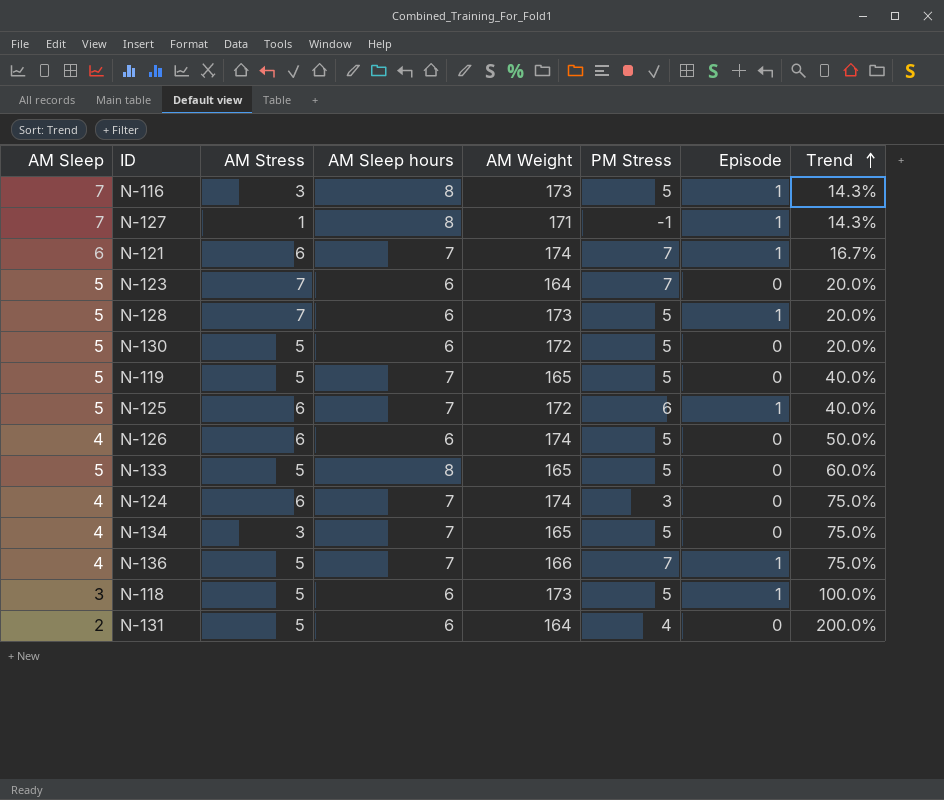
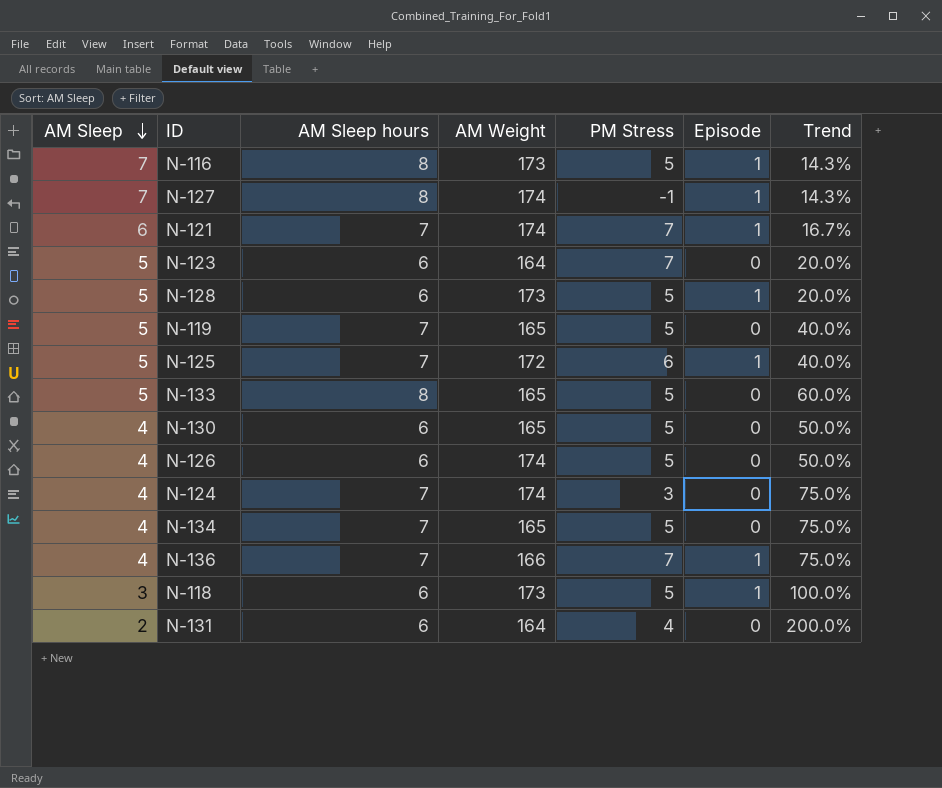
row order: Trend ascending -> AM Sleep descending
column AM Stress | position: 3 -> none
N-127 | AM Weight: 171 -> 174
N-130 | AM Sleep: 5 -> 4
N-130 | AM Weight: 172 -> 165
N-130 | Trend: 20.0% -> 50.0%

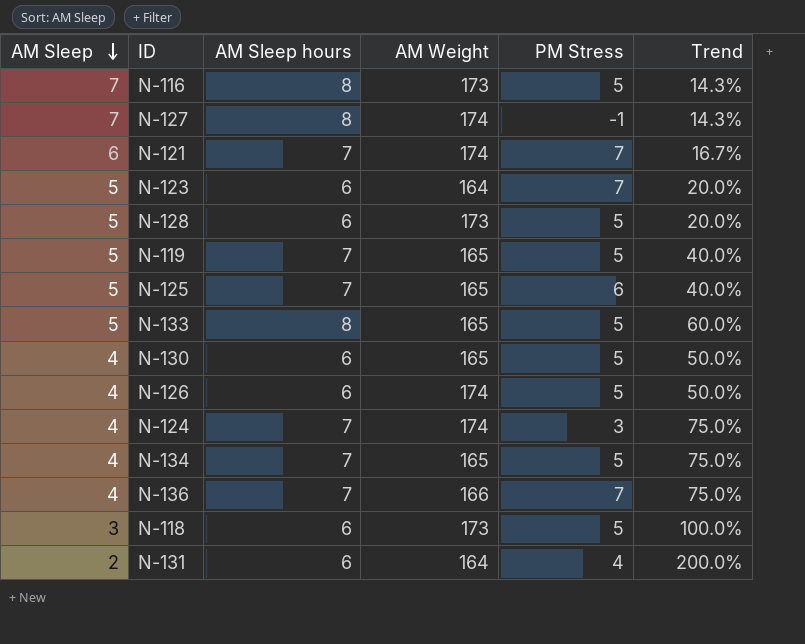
column Episode | position: 6 -> none
N-125 | AM Weight: 172 -> 165

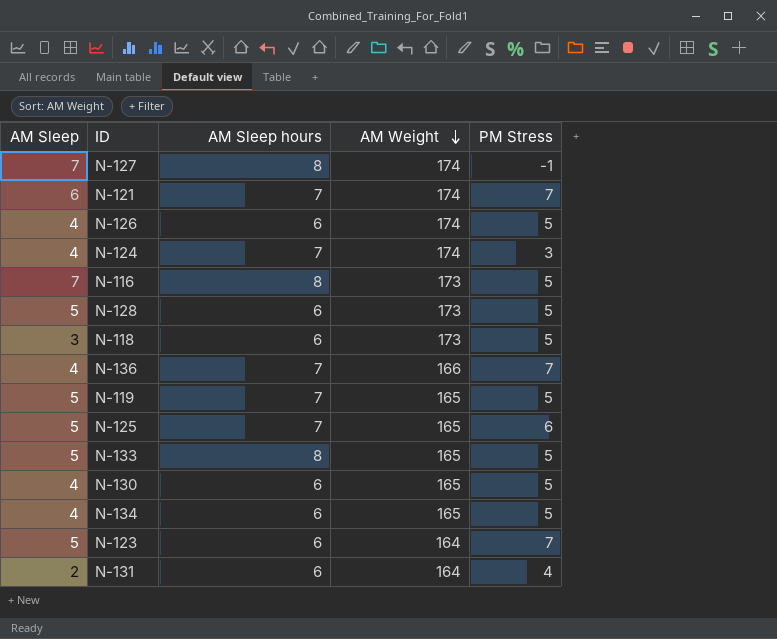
row order: AM Sleep descending -> AM Weight descending
column Trend | formula: ([AM Sleep hours] - [AM Sleep]) / [AM Sleep] -> none
N-134 | AM Sleep hours: 7 -> 6

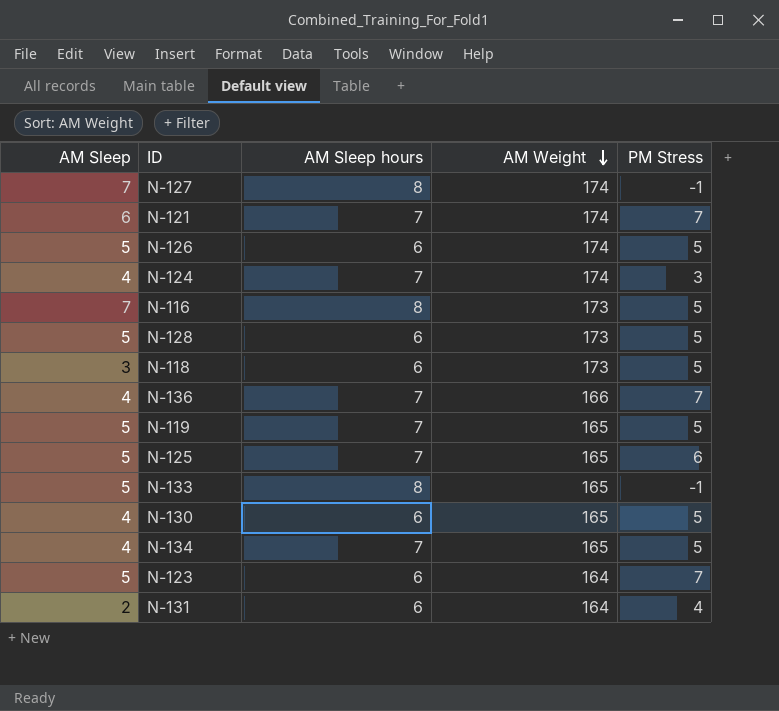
N-126 | AM Sleep: 4 -> 5
N-133 | PM Stress: 5 -> -1
N-134 | AM Sleep hours: 6 -> 7

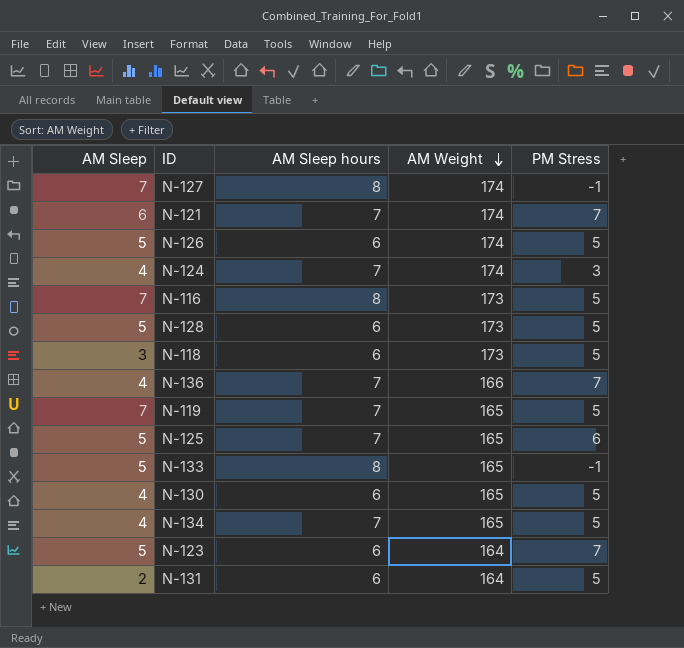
N-119 | AM Sleep: 5 -> 7
N-131 | PM Stress: 4 -> 5

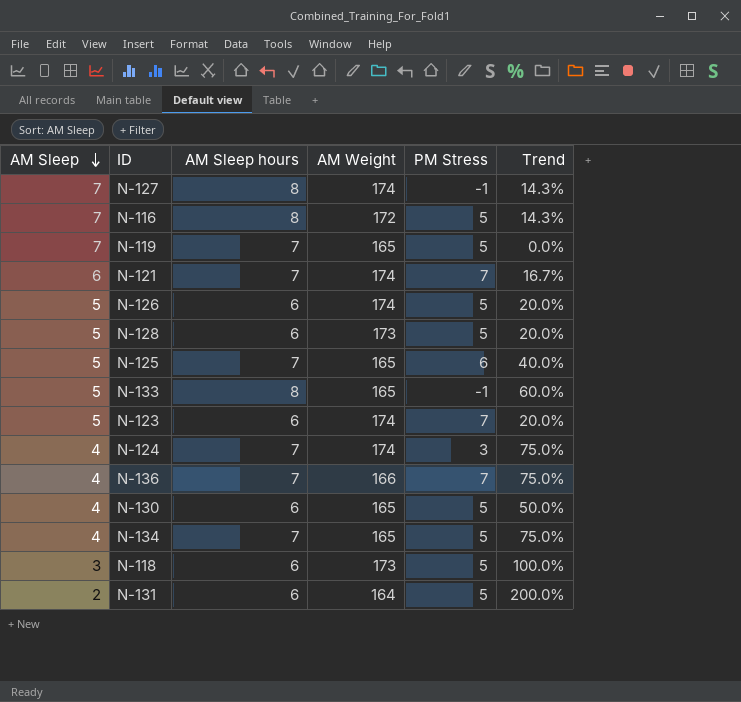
row order: AM Weight descending -> AM Sleep descending
column Trend | formula: none -> ([AM Sleep hours] - [AM Sleep]) / [AM Sleep]
N-116 | AM Weight: 173 -> 172
N-123 | AM Weight: 164 -> 174

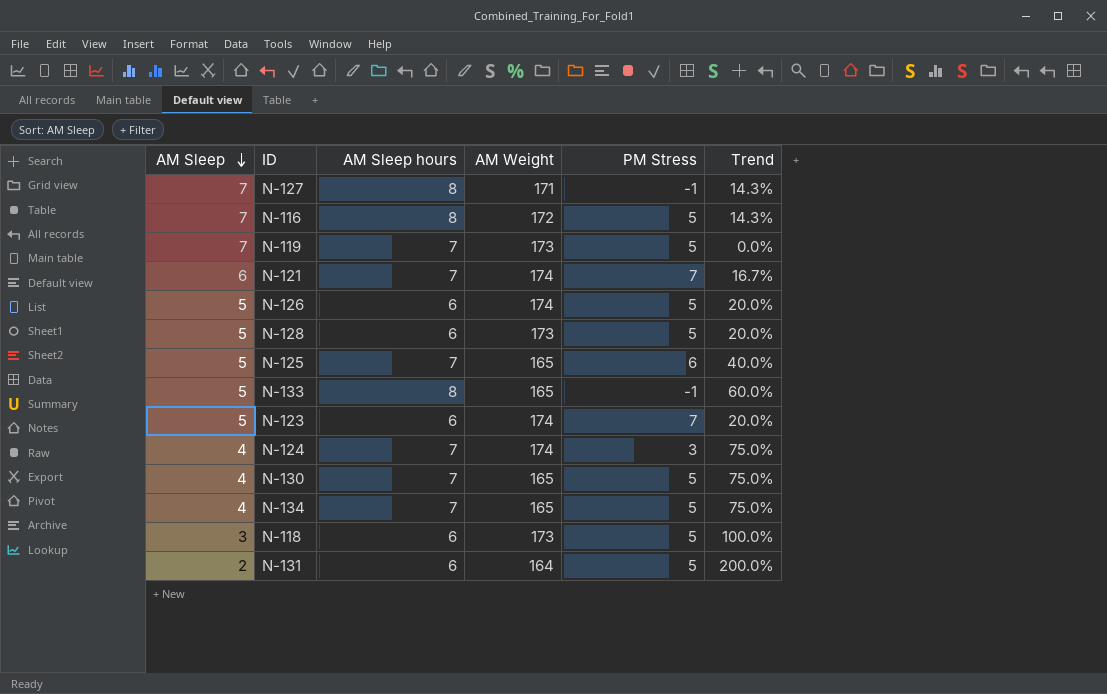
row N-136: 4 | 7 | 166 | 7 | 75.0% -> none
N-127 | AM Weight: 174 -> 171
N-119 | AM Weight: 165 -> 173
N-130 | AM Sleep hours: 6 -> 7
N-130 | Trend: 50.0% -> 75.0%

